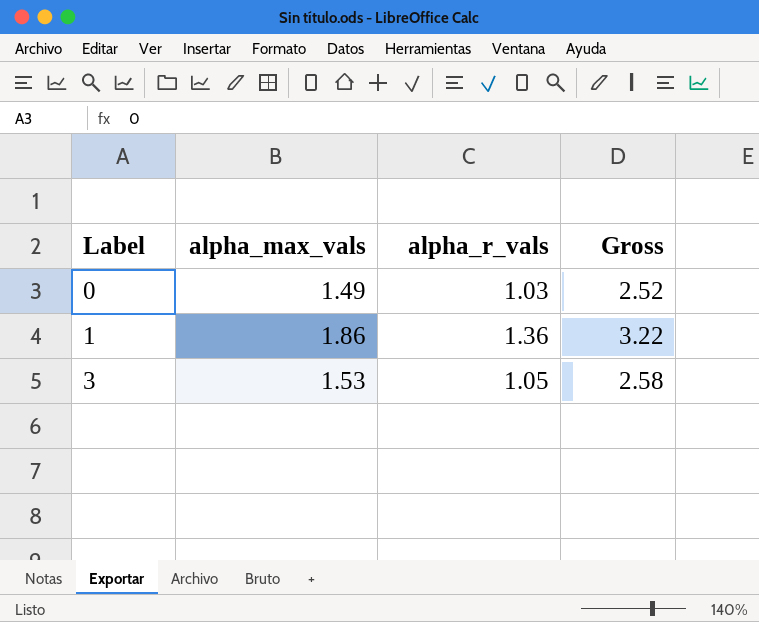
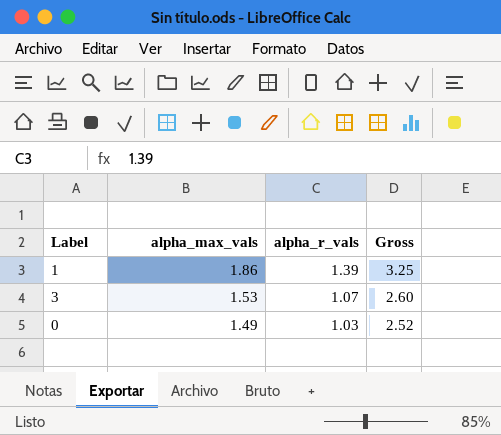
row order: Label ascending -> alpha_max_vals descending
1 | alpha_r_vals: 1.36 -> 1.39
1 | Gross: 3.22 -> 3.25
3 | alpha_r_vals: 1.05 -> 1.07
3 | Gross: 2.58 -> 2.60

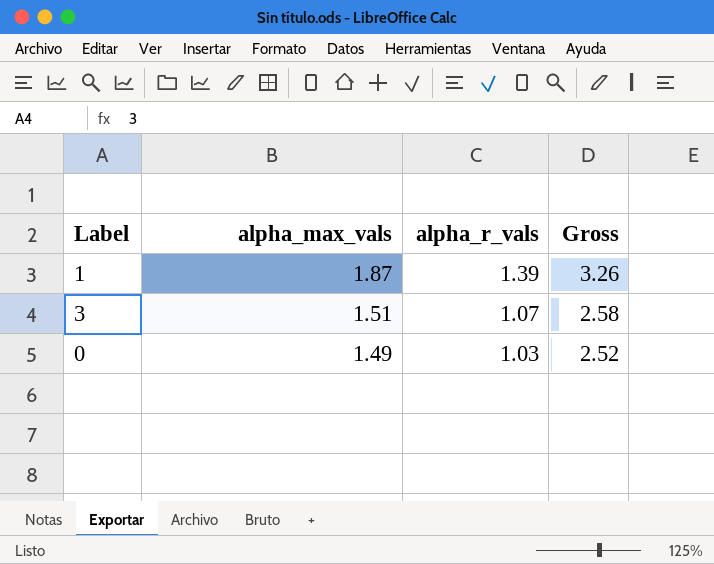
1 | alpha_max_vals: 1.86 -> 1.87
1 | Gross: 3.25 -> 3.26
3 | alpha_max_vals: 1.53 -> 1.51
3 | Gross: 2.60 -> 2.58

